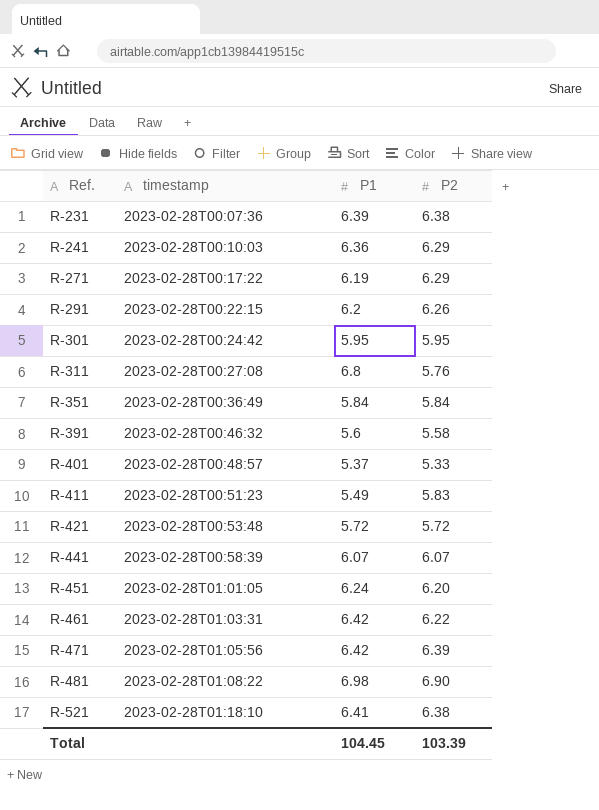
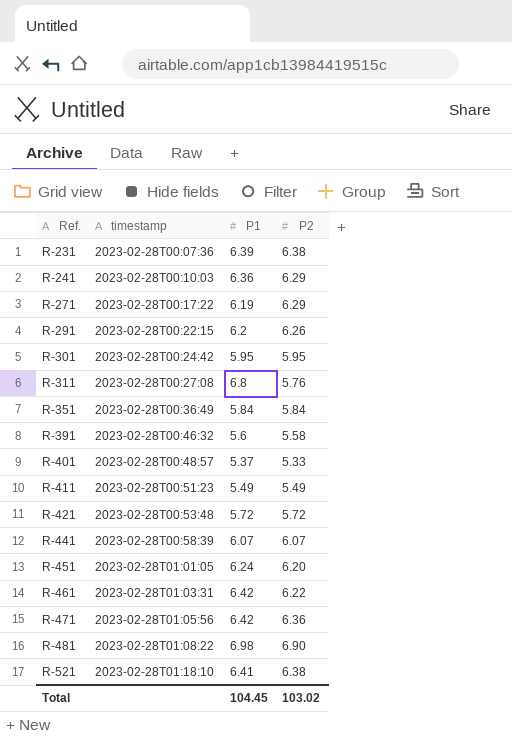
R-411 | P2: 5.83 -> 5.49
R-471 | P2: 6.39 -> 6.36
Total | P2: 103.39 -> 103.02

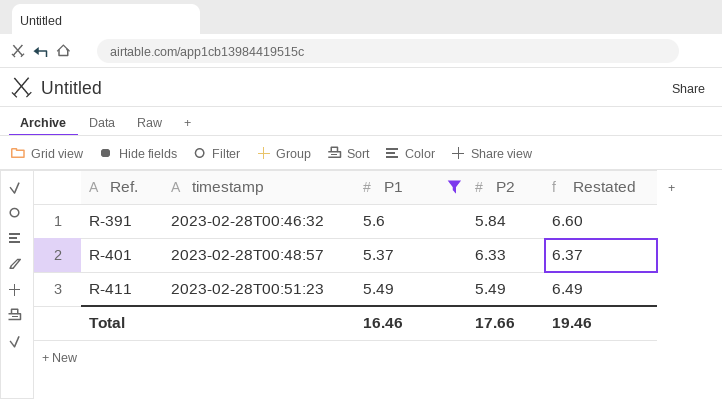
filter: none -> P1 <= 5.6
column Restated | formula: none -> [P1] + 1
R-391 | P2: 5.58 -> 5.84
R-401 | P2: 5.33 -> 6.33
Total | P1: 104.45 -> 16.46
Total | P2: 103.02 -> 17.66

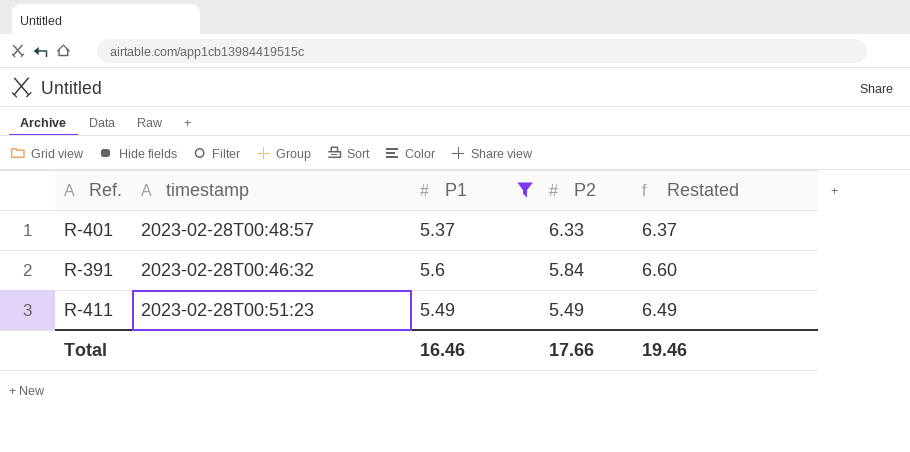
row order: Ref. ascending -> P2 descending

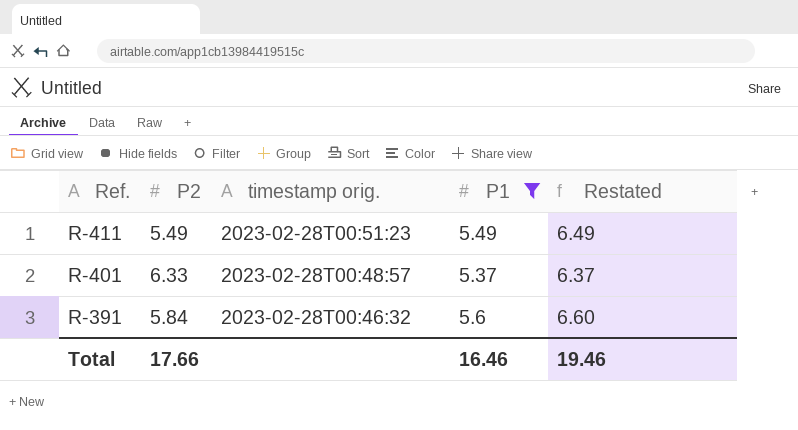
row order: P2 descending -> Ref. descending
column P2 | position: 4 -> 2
column name: timestamp -> timestamp orig.

